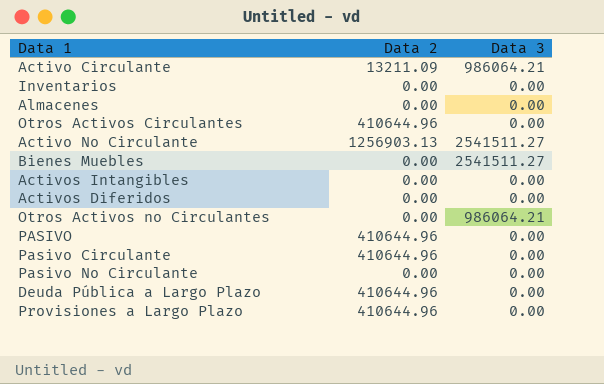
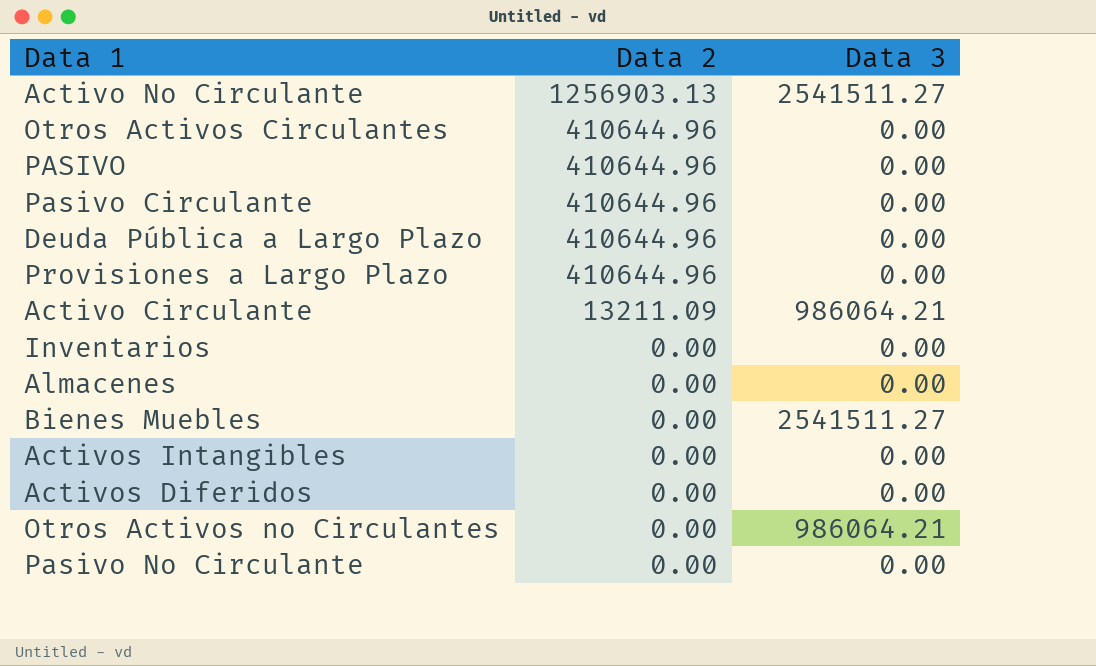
row order: none -> Data 2 descending

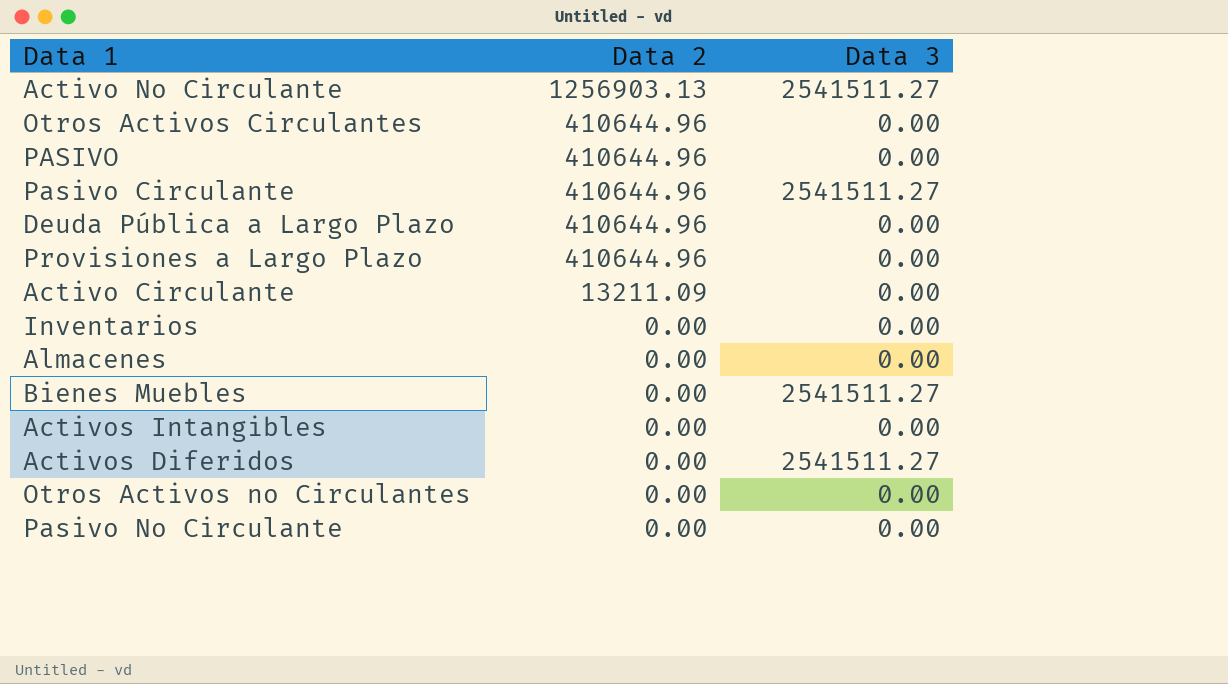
Pasivo Circulante | Data 3: 0.00 -> 2541511.27
Activo Circulante | Data 3: 986064.21 -> 0.00
Activos Diferidos | Data 3: 0.00 -> 2541511.27
Otros Activos no Circulantes | Data 3: 986064.21 -> 0.00

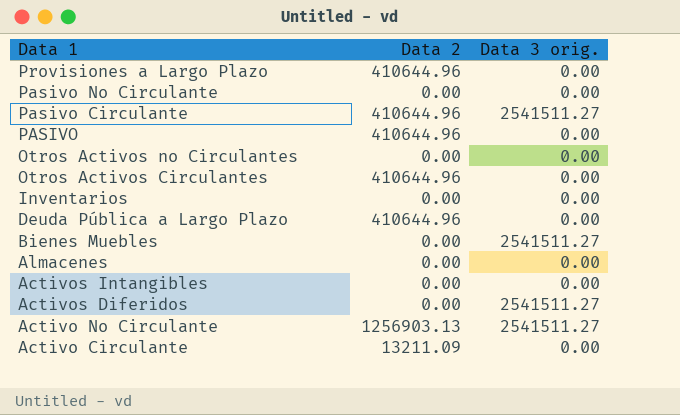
row order: Data 2 descending -> Data 1 descending
column name: Data 3 -> Data 3 orig.

